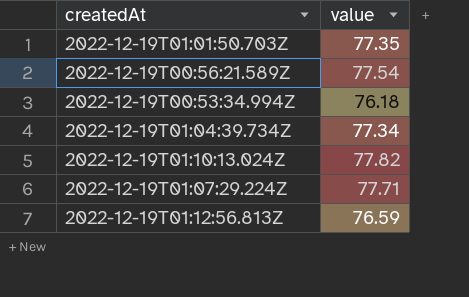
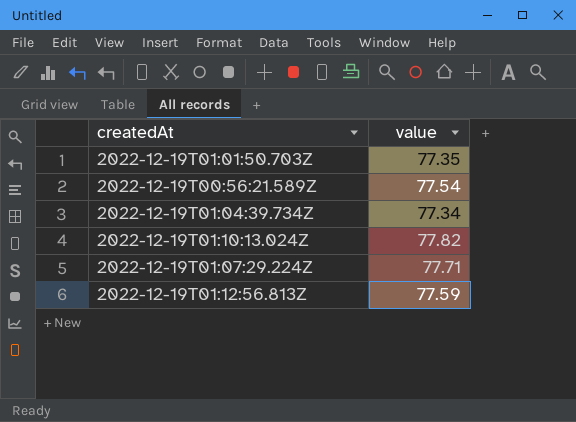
row 2022-12-19T00:53:34.994Z: 76.18 -> none
2022-12-19T01:12:56.813Z | value: 76.59 -> 77.59

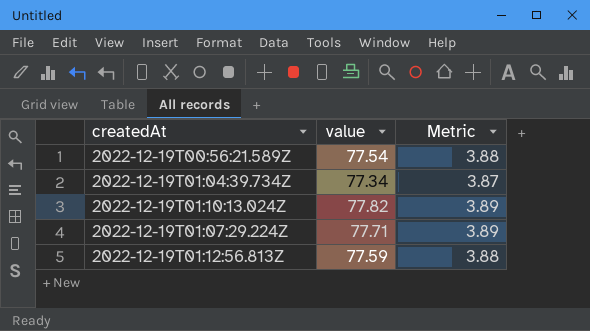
column Metric | formula: none -> [value] * 0.05
row 2022-12-19T01:01:50.703Z: 77.35 -> none

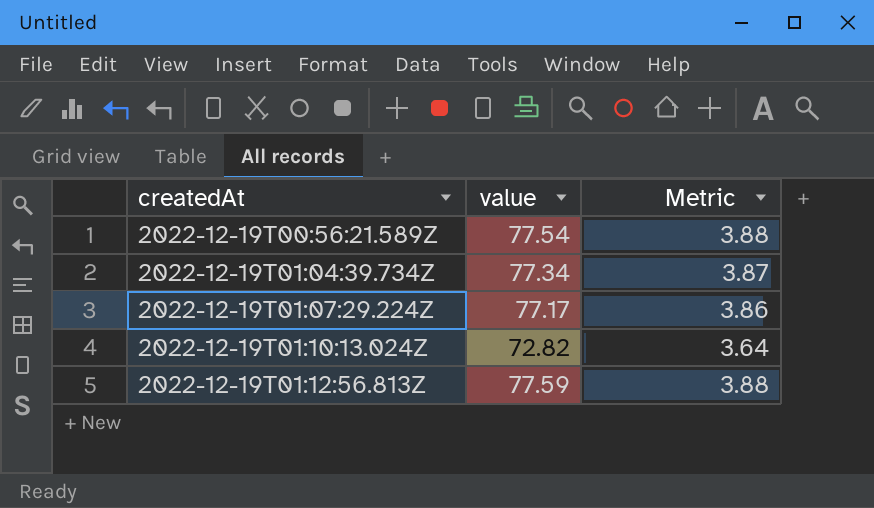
row order: none -> createdAt ascending
2022-12-19T01:07:29.224Z | value: 77.71 -> 77.17
2022-12-19T01:07:29.224Z | Metric: 3.89 -> 3.86
2022-12-19T01:10:13.024Z | value: 77.82 -> 72.82
2022-12-19T01:10:13.024Z | Metric: 3.89 -> 3.64

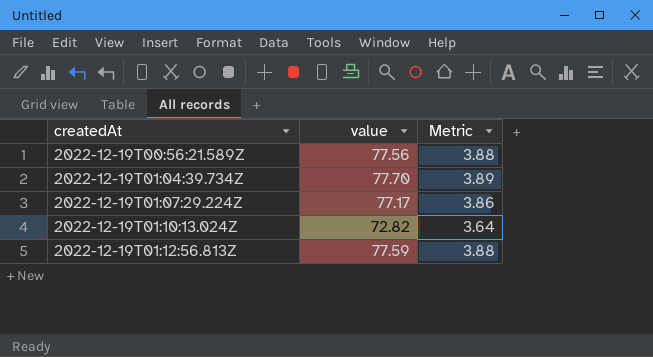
2022-12-19T00:56:21.589Z | value: 77.54 -> 77.56
2022-12-19T01:04:39.734Z | value: 77.34 -> 77.70
2022-12-19T01:04:39.734Z | Metric: 3.87 -> 3.89

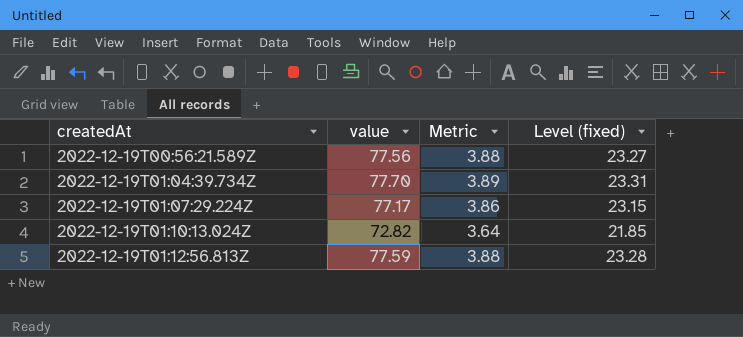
column Level (fixed) | formula: none -> [value] * 0.3

